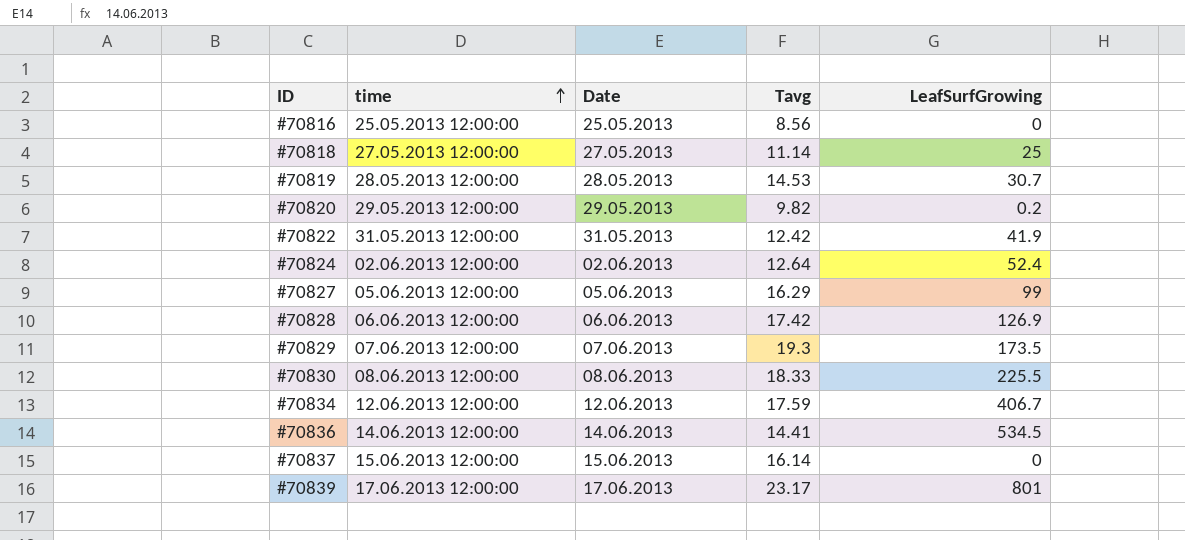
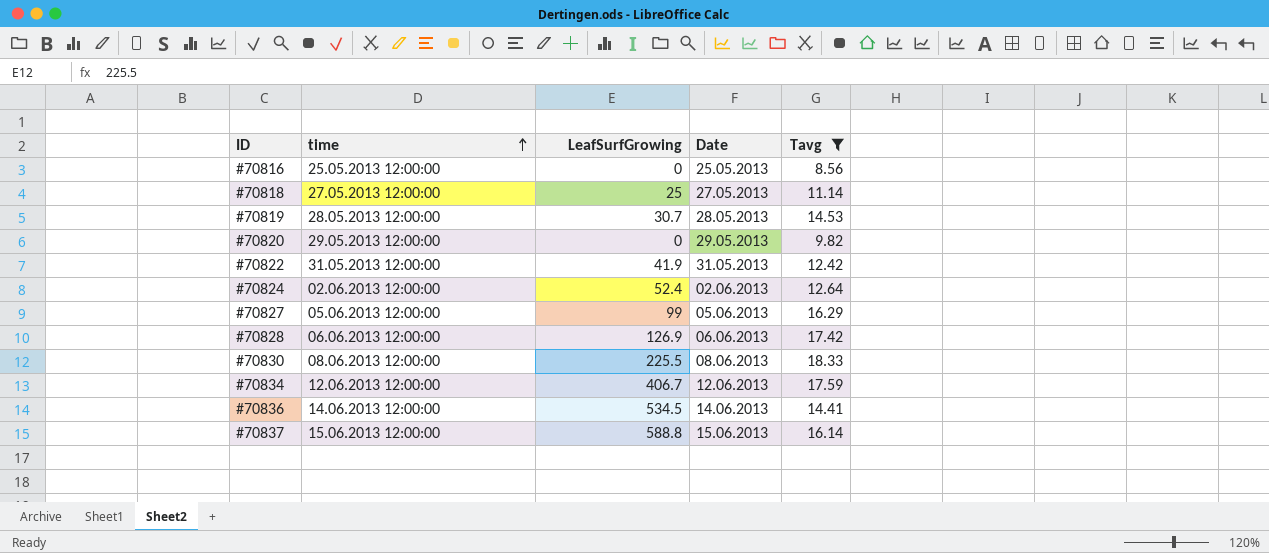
filter: none -> Tavg <= 18.33
column LeafSurfGrowing | position: 5 -> 3
#70820 | LeafSurfGrowing: 0.2 -> 0
#70837 | LeafSurfGrowing: 0 -> 588.8

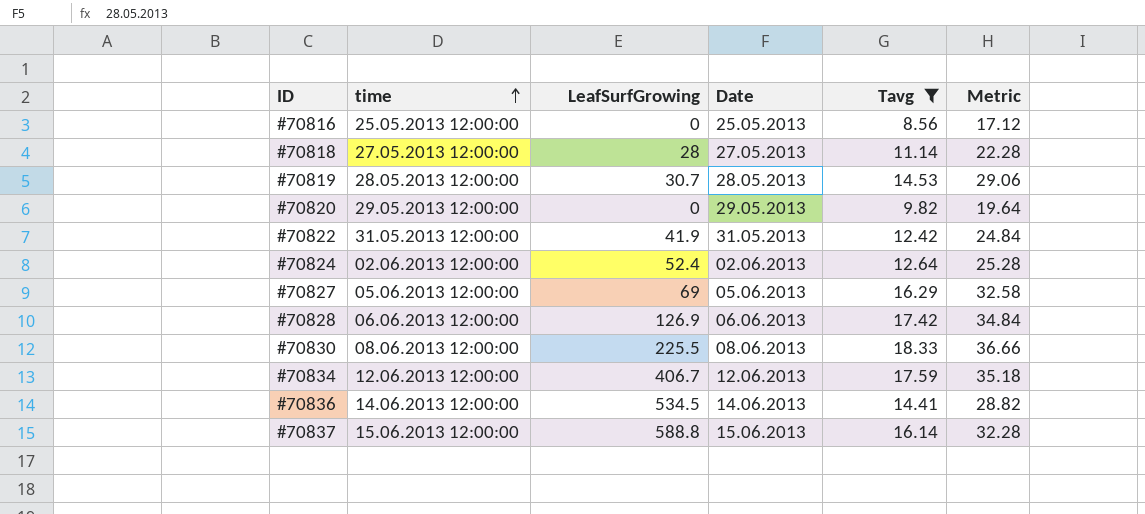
column Metric | formula: none -> [Tavg] * 2
#70818 | LeafSurfGrowing: 25 -> 28
#70827 | LeafSurfGrowing: 99 -> 69

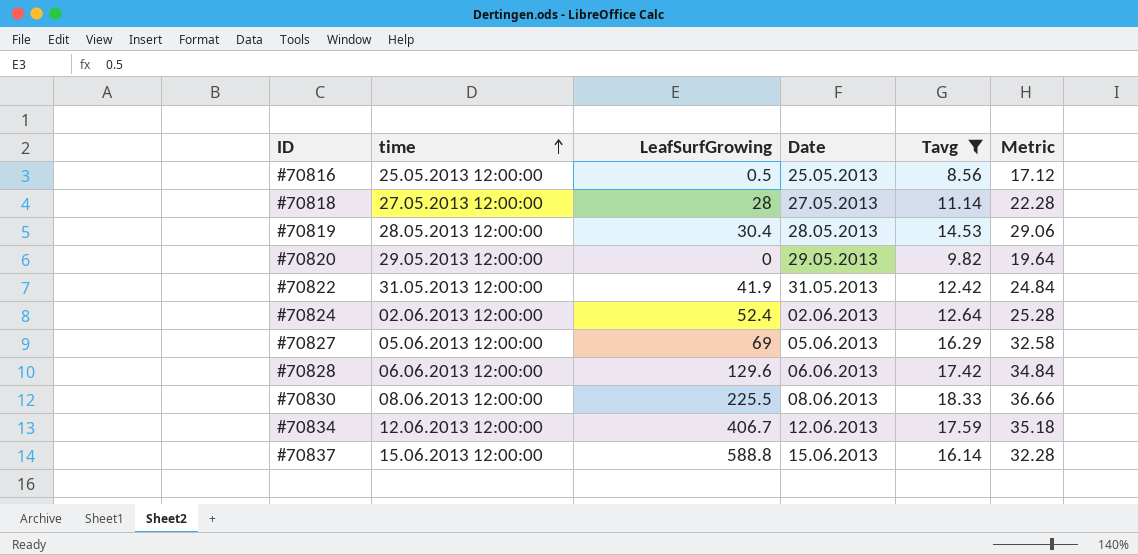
row #70836: 14.06.2013 12:00:00 | 534.5 | 14.06.2013 | 14.41 | 28.82 -> none
#70816 | LeafSurfGrowing: 0 -> 0.5
#70819 | LeafSurfGrowing: 30.7 -> 30.4
#70828 | LeafSurfGrowing: 126.9 -> 129.6

